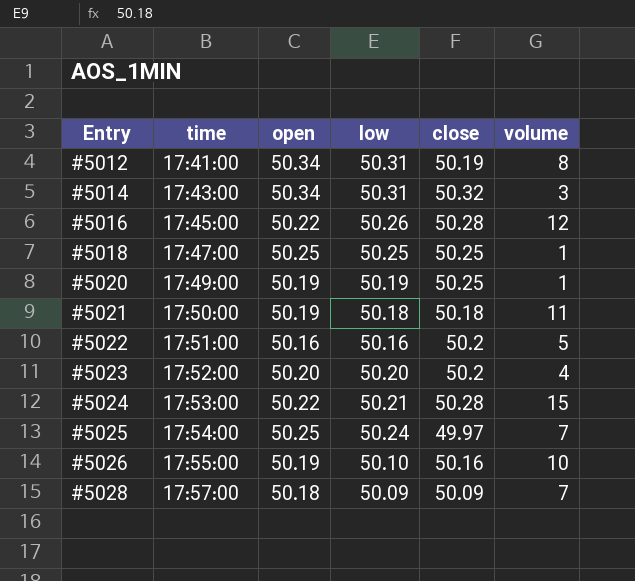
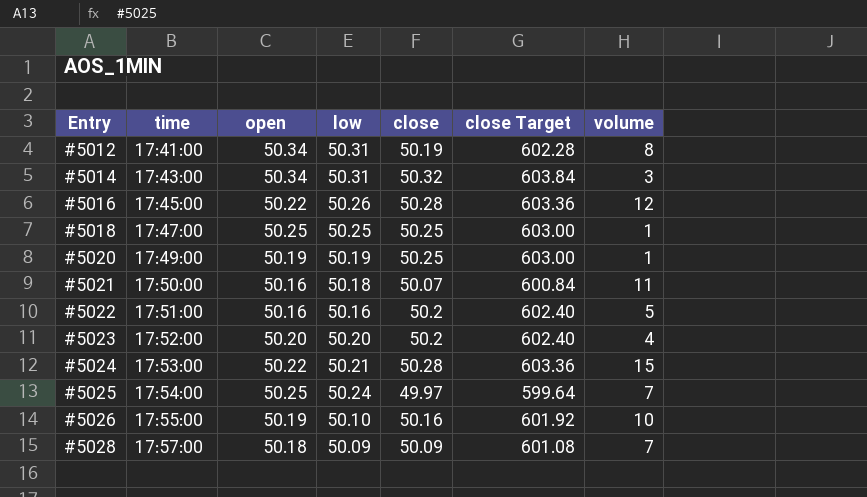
column close Target | formula: none -> [close] * 12
#5021 | open: 50.19 -> 50.16
#5021 | close: 50.18 -> 50.07

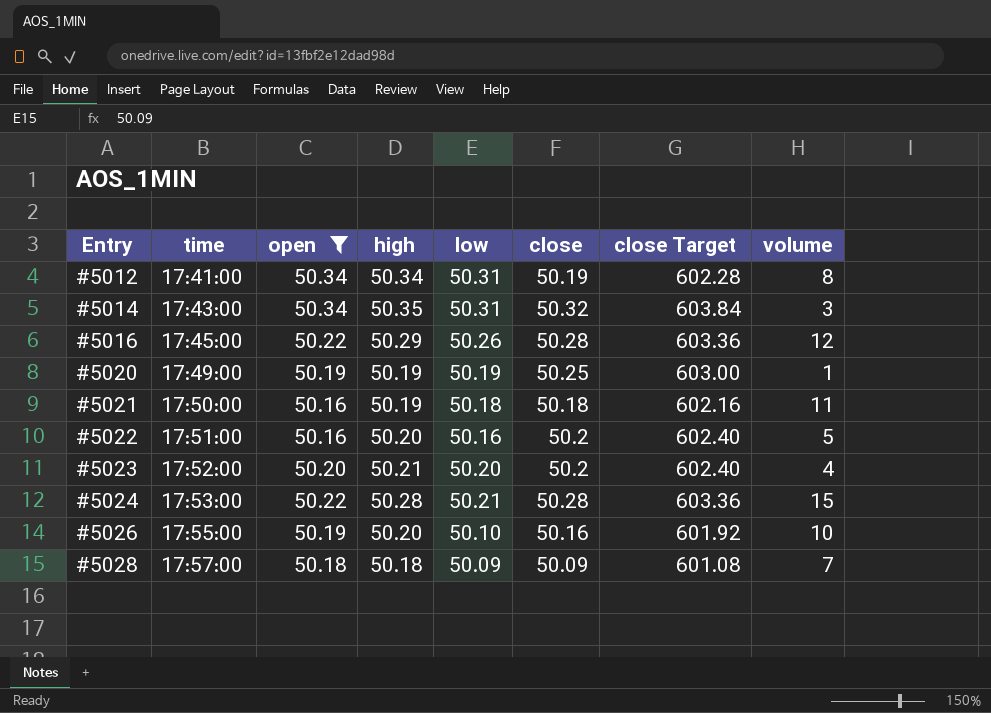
filter: none -> open != 50.25
column high | position: none -> 4
#5021 | close: 50.07 -> 50.18
#5021 | close Target: 600.84 -> 602.16

